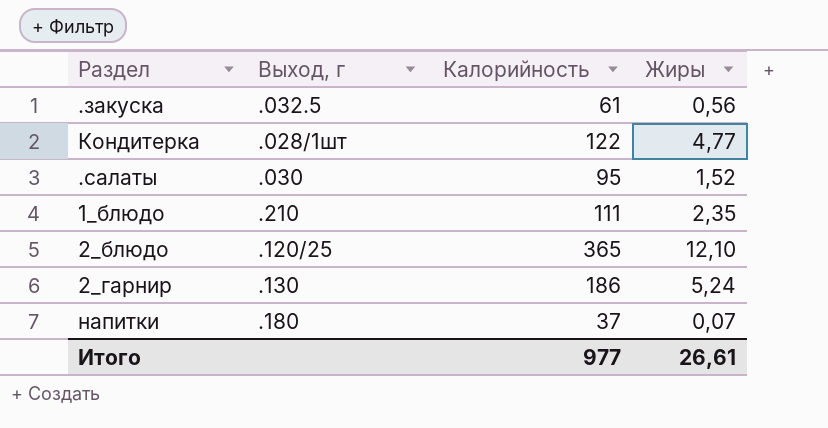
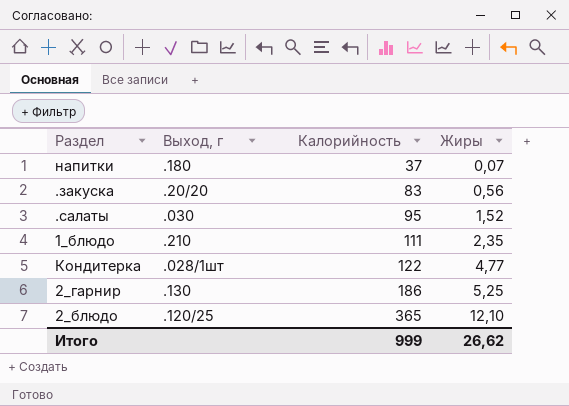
row order: none -> Калорийность ascending
.закуска | Выход, г: .032.5 -> .20/20
.закуска | Калорийность: 61 -> 83
2_гарнир | Жиры: 5,24 -> 5,25
Итого | Калорийность: 977 -> 999
Итого | Жиры: 26,61 -> 26,62

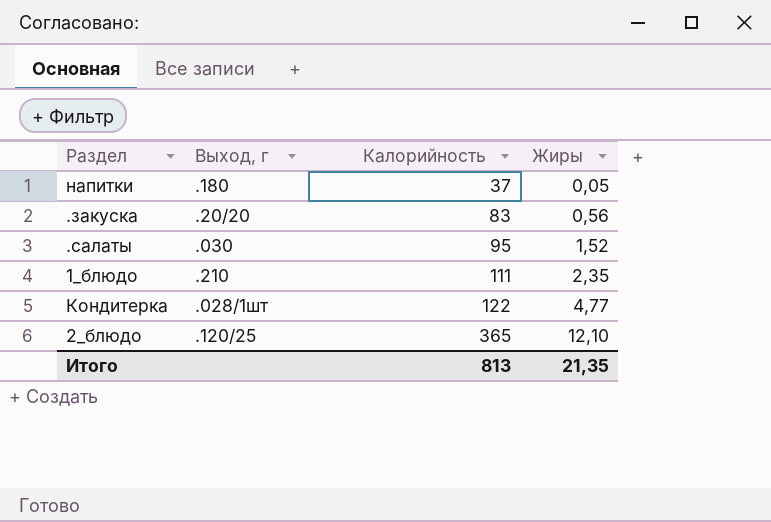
row 2_гарнир: .130 | 186 | 5,25 -> none
напитки | Жиры: 0,07 -> 0,05
Итого | Калорийность: 999 -> 813
Итого | Жиры: 26,62 -> 21,35

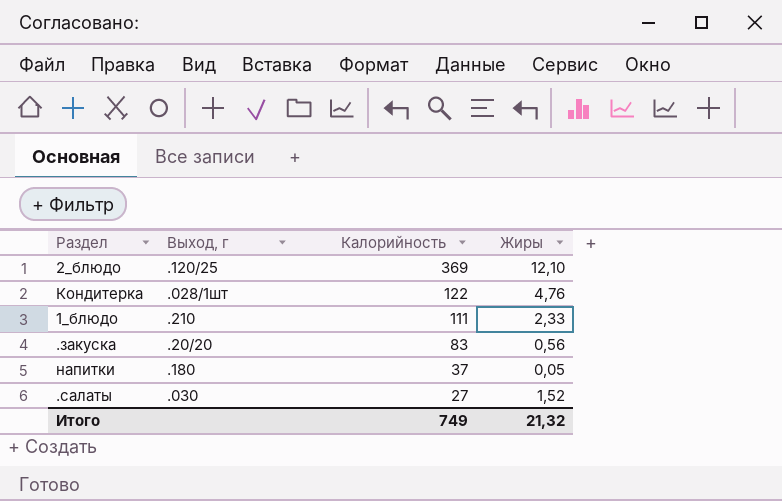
row order: Калорийность ascending -> Калорийность descending
2_блюдо | Калорийность: 365 -> 369
Кондитерка | Жиры: 4,77 -> 4,76
1_блюдо | Жиры: 2,35 -> 2,33
.салаты | Калорийность: 95 -> 27
Итого | Калорийность: 813 -> 749
Итого | Жиры: 21,35 -> 21,32

